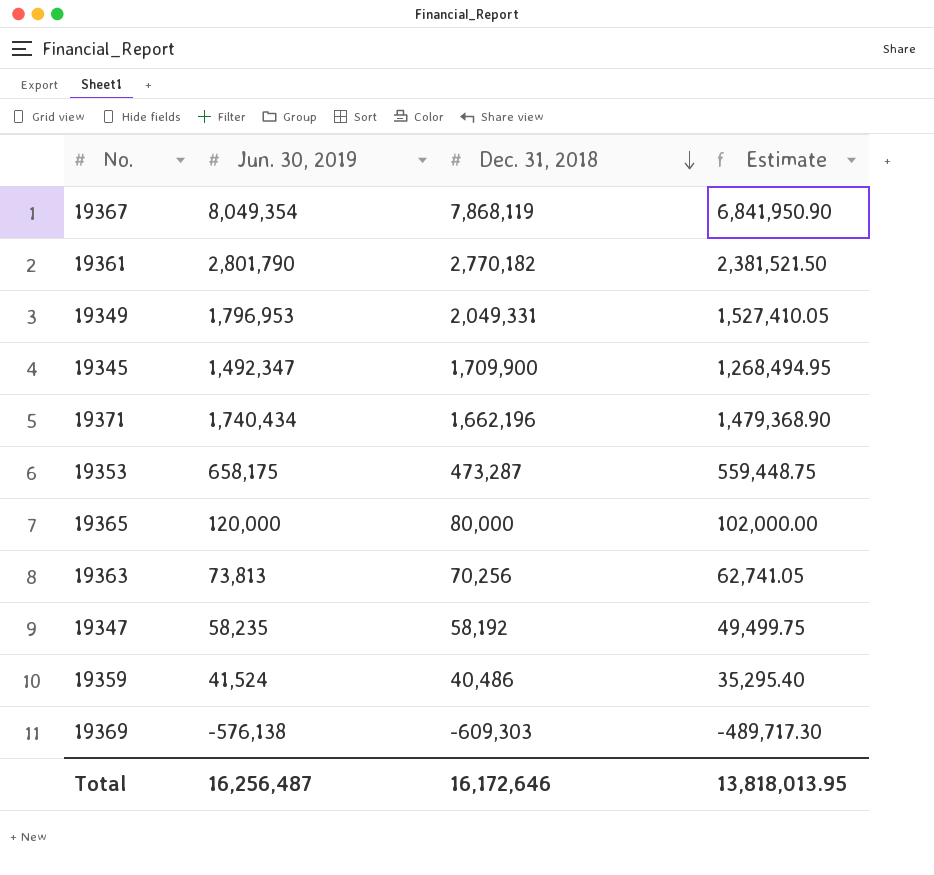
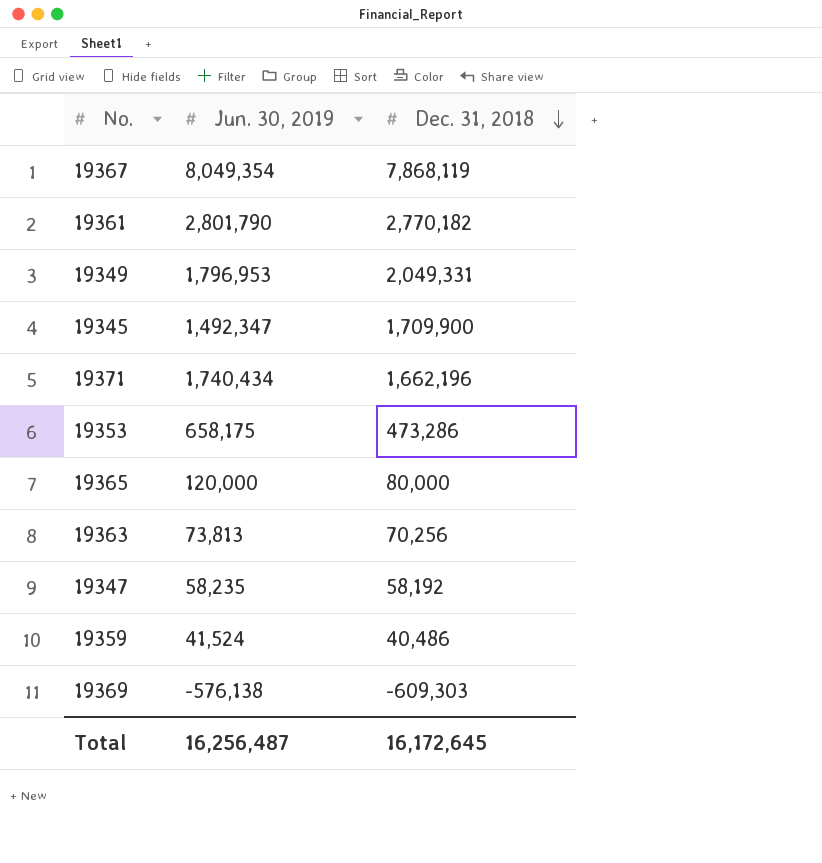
column Estimate | formula: [Jun. 30, 2019] * 0.85 -> none
19353 | Dec. 31, 2018: 473,287 -> 473,286
Total | Dec. 31, 2018: 16,172,646 -> 16,172,645

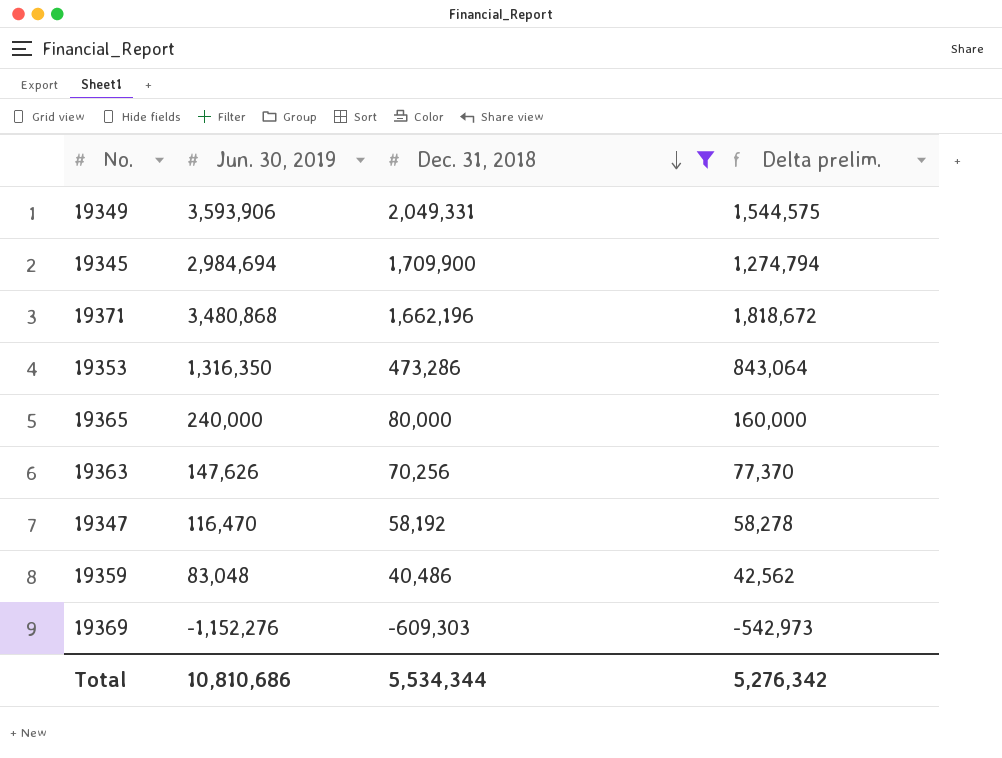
filter: none -> Dec. 31, 2018 <= 2,049,331
column Delta prelim. | formula: none -> [Jun. 30, 2019] - [Dec. 31, 2018]
19349 | Jun. 30, 2019: 1,796,953 -> 3,593,906
19345 | Jun. 30, 2019: 1,492,347 -> 2,984,694
19371 | Jun. 30, 2019: 1,740,434 -> 3,480,868
19353 | Jun. 30, 2019: 658,175 -> 1,316,350
19365 | Jun. 30, 2019: 120,000 -> 240,000
19363 | Jun. 30, 2019: 73,813 -> 147,626
19347 | Jun. 30, 2019: 58,235 -> 116,470
19359 | Jun. 30, 2019: 41,524 -> 83,048
19369 | Jun. 30, 2019: -576,138 -> -1,152,276
Total | Jun. 30, 2019: 16,256,487 -> 10,810,686
Total | Dec. 31, 2018: 16,172,645 -> 5,534,344

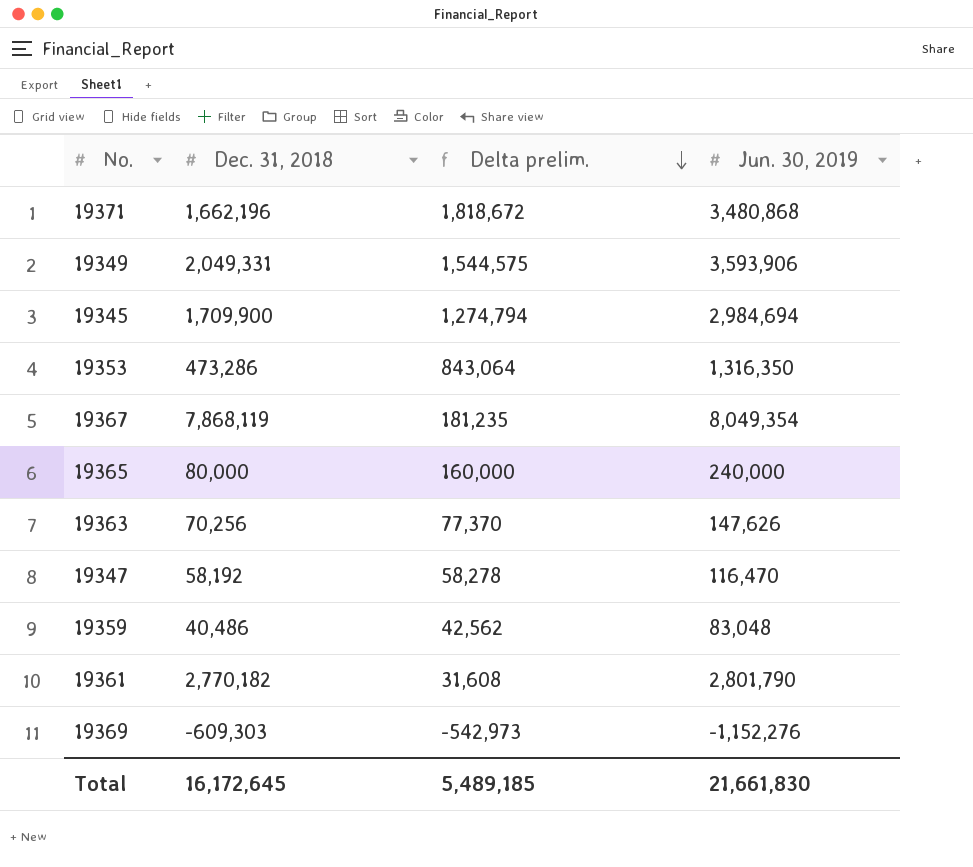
filter: Dec. 31, 2018 <= 2,049,331 -> none
row order: Dec. 31, 2018 descending -> Delta prelim. descending
column Jun. 30, 2019 | position: 2 -> 4
Total | Dec. 31, 2018: 5,534,344 -> 16,172,645
Total | Delta prelim.: 5,276,342 -> 5,489,185
Total | Jun. 30, 2019: 10,810,686 -> 21,661,830

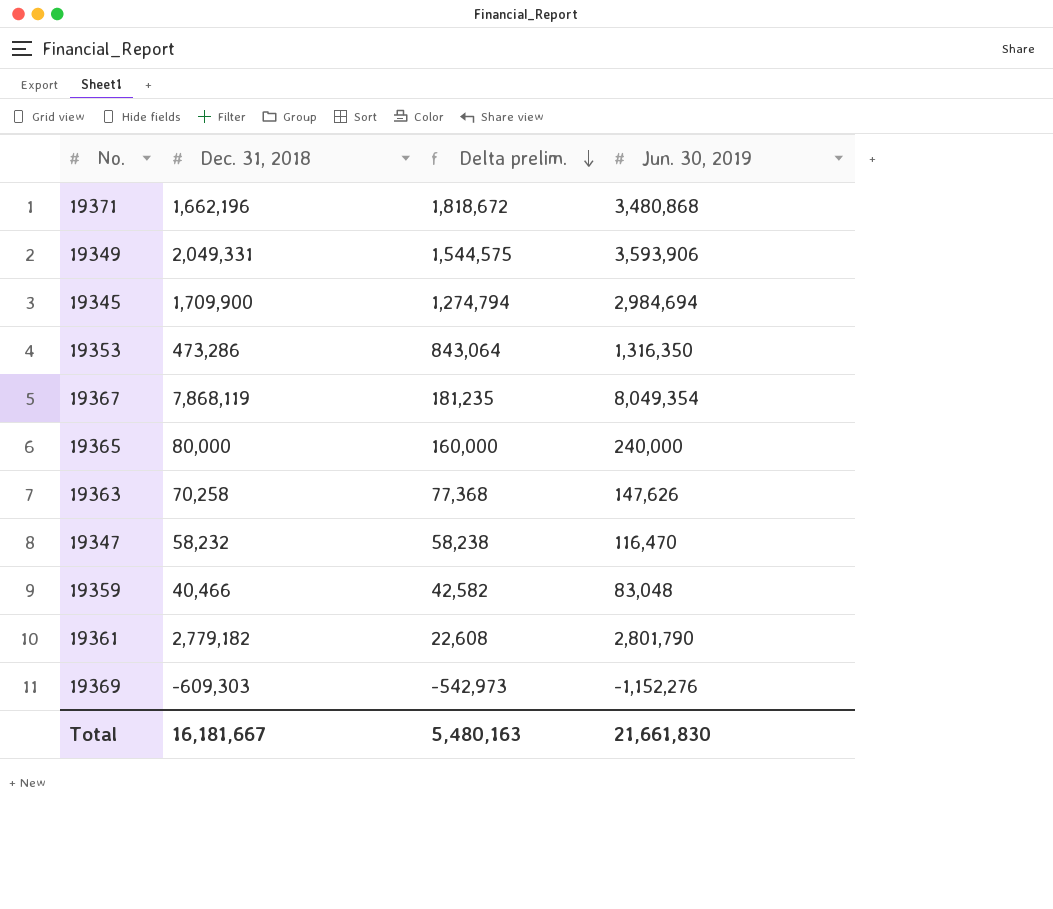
19363 | Dec. 31, 2018: 70,256 -> 70,258
19363 | Delta prelim.: 77,370 -> 77,368
19347 | Dec. 31, 2018: 58,192 -> 58,232
19347 | Delta prelim.: 58,278 -> 58,238
19359 | Dec. 31, 2018: 40,486 -> 40,466
19359 | Delta prelim.: 42,562 -> 42,582
19361 | Dec. 31, 2018: 2,770,182 -> 2,779,182
19361 | Delta prelim.: 31,608 -> 22,608
Total | Dec. 31, 2018: 16,172,645 -> 16,181,667
Total | Delta prelim.: 5,489,185 -> 5,480,163

